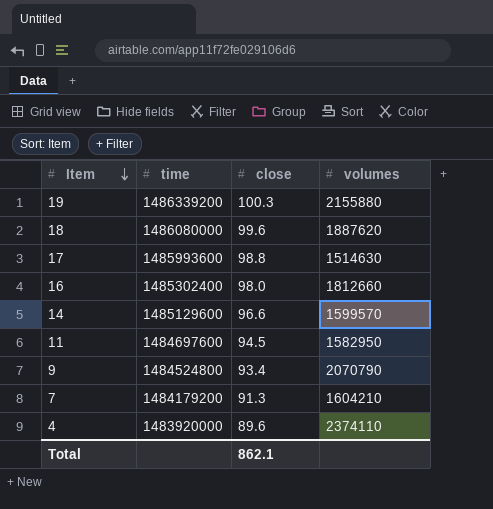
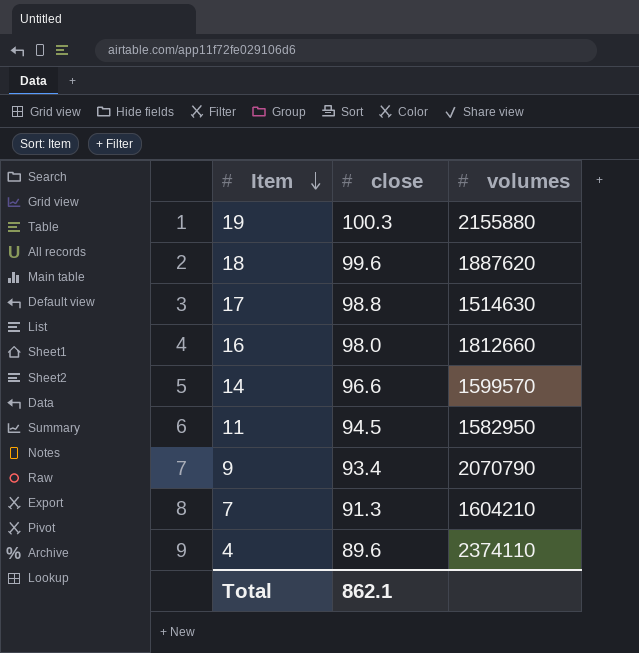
column time | position: 2 -> none

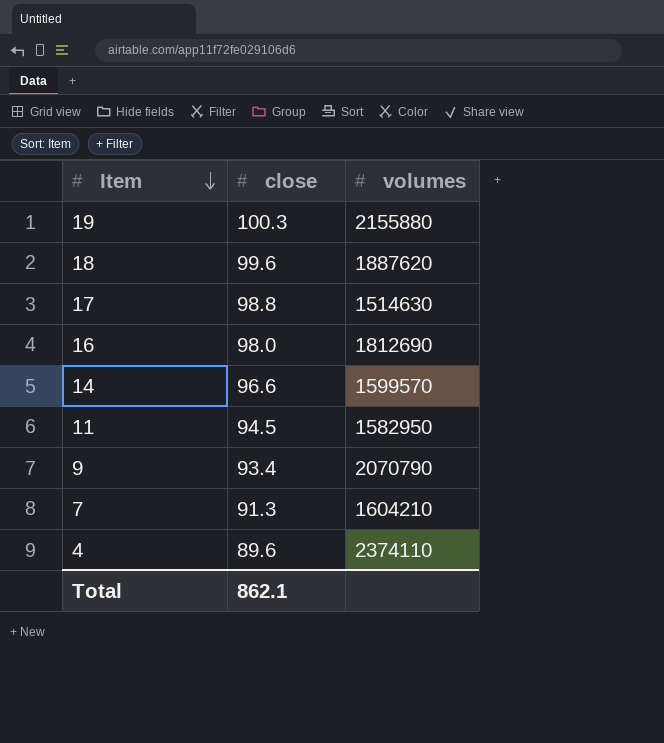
16 | volumes: 1812660 -> 1812690

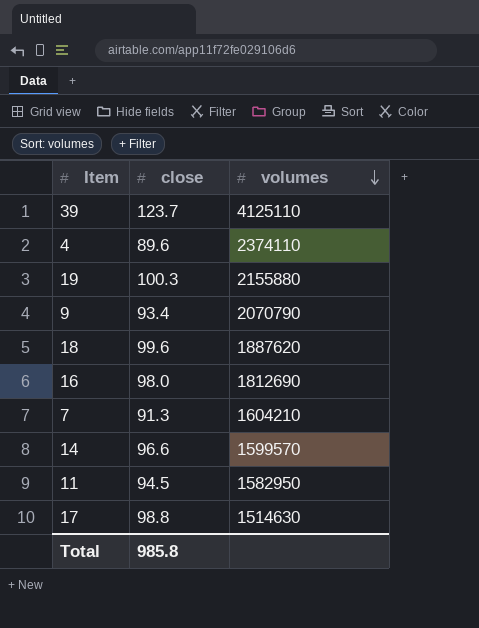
row order: Item descending -> volumes descending
row 39: none -> 123.7 | 4125110
Total | close: 862.1 -> 985.8

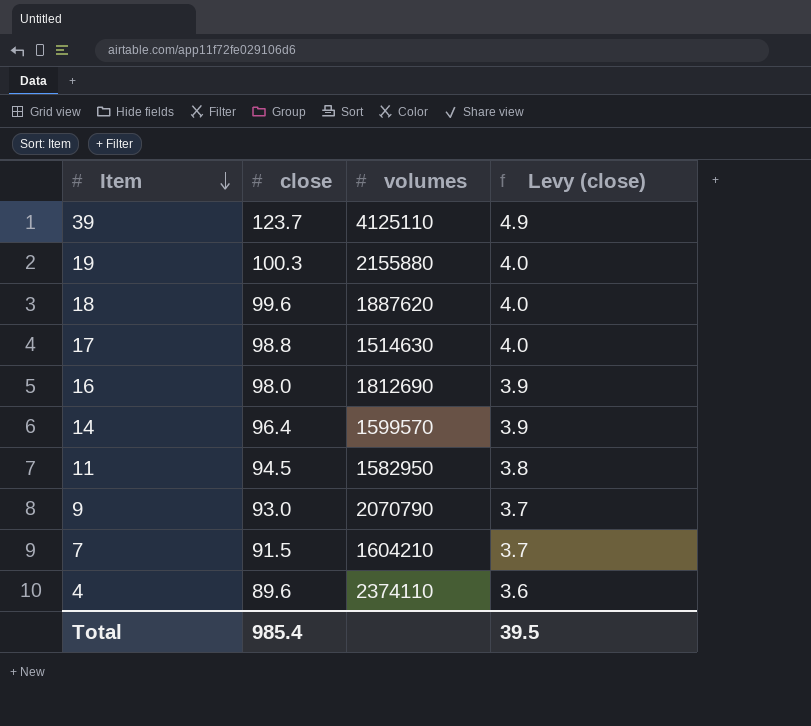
row order: volumes descending -> Item descending
column Levy (close) | formula: none -> [close] * 0.04
14 | close: 96.6 -> 96.4
9 | close: 93.4 -> 93.0
7 | close: 91.3 -> 91.5
Total | close: 985.8 -> 985.4

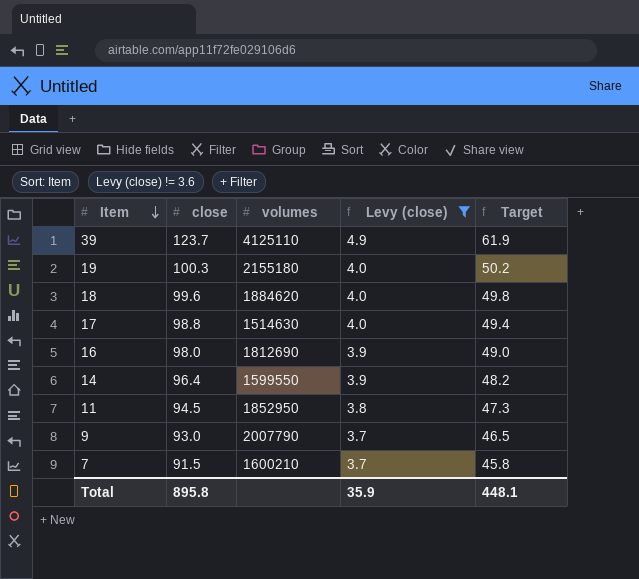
filter: none -> Levy (close) != 3.6
column Target | formula: none -> [close] * 0.5
19 | volumes: 2155880 -> 2155180
18 | volumes: 1887620 -> 1884620
14 | volumes: 1599570 -> 1599550
11 | volumes: 1582950 -> 1852950
9 | volumes: 2070790 -> 2007790
7 | volumes: 1604210 -> 1600210
Total | close: 985.4 -> 895.8
Total | Levy (close): 39.5 -> 35.9

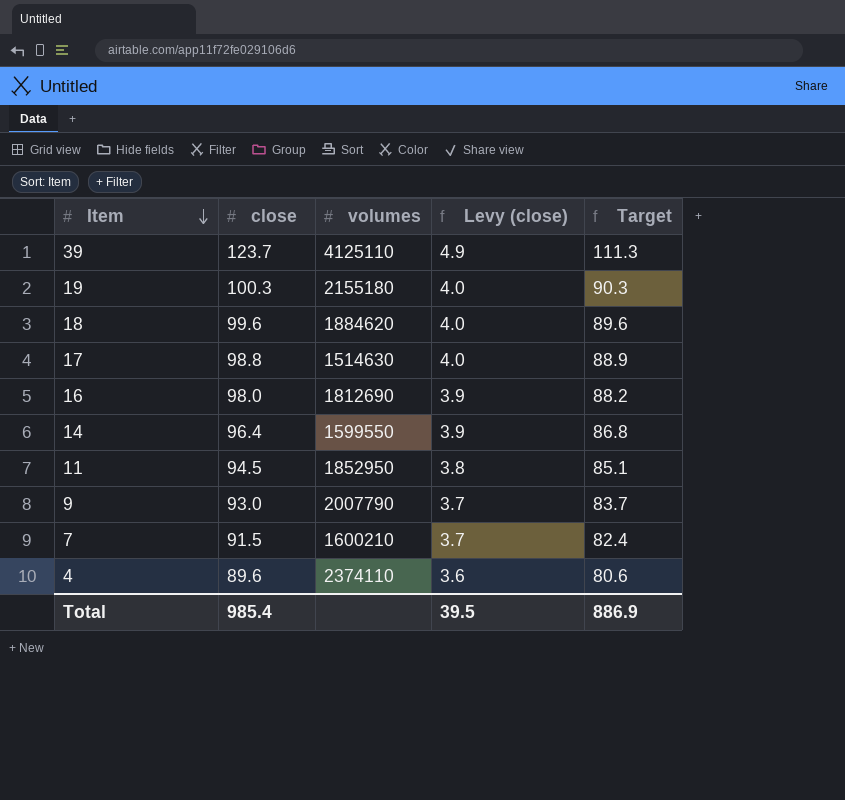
filter: Levy (close) != 3.6 -> none
column Target | formula: [close] * 0.5 -> [close] * 0.9
Total | close: 895.8 -> 985.4
Total | Levy (close): 35.9 -> 39.5
Total | Target: 448.1 -> 886.9

